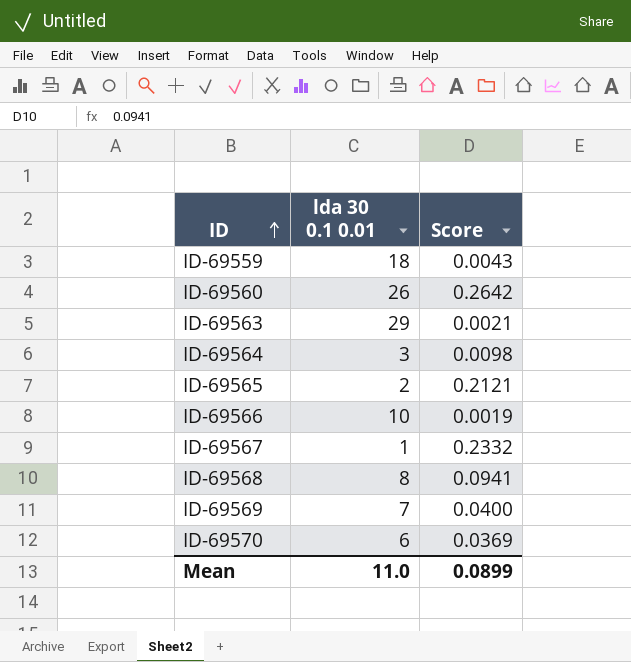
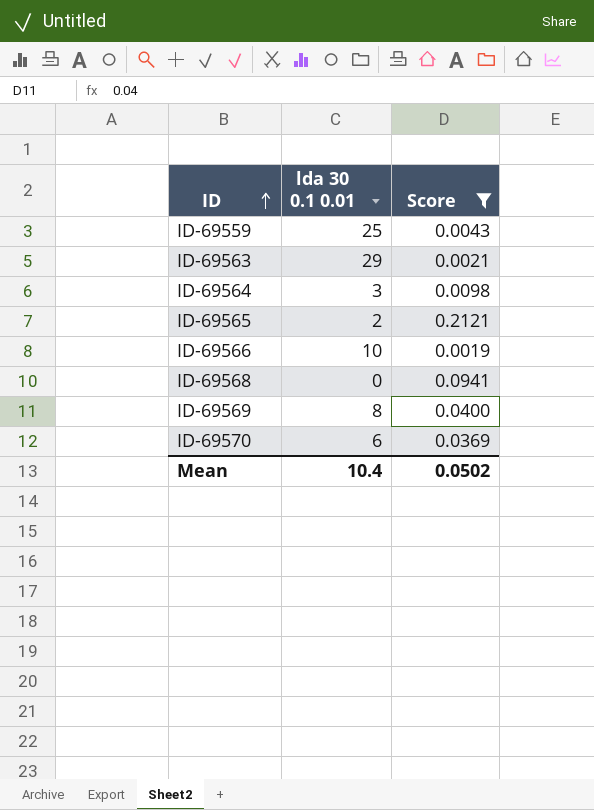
filter: none -> Score <= 0.2121
ID-69559 | lda 30 0.1 0.01: 18 -> 25
ID-69568 | lda 30 0.1 0.01: 8 -> 0
ID-69569 | lda 30 0.1 0.01: 7 -> 8
Mean | lda 30 0.1 0.01: 11.0 -> 10.4
Mean | Score: 0.0899 -> 0.0502

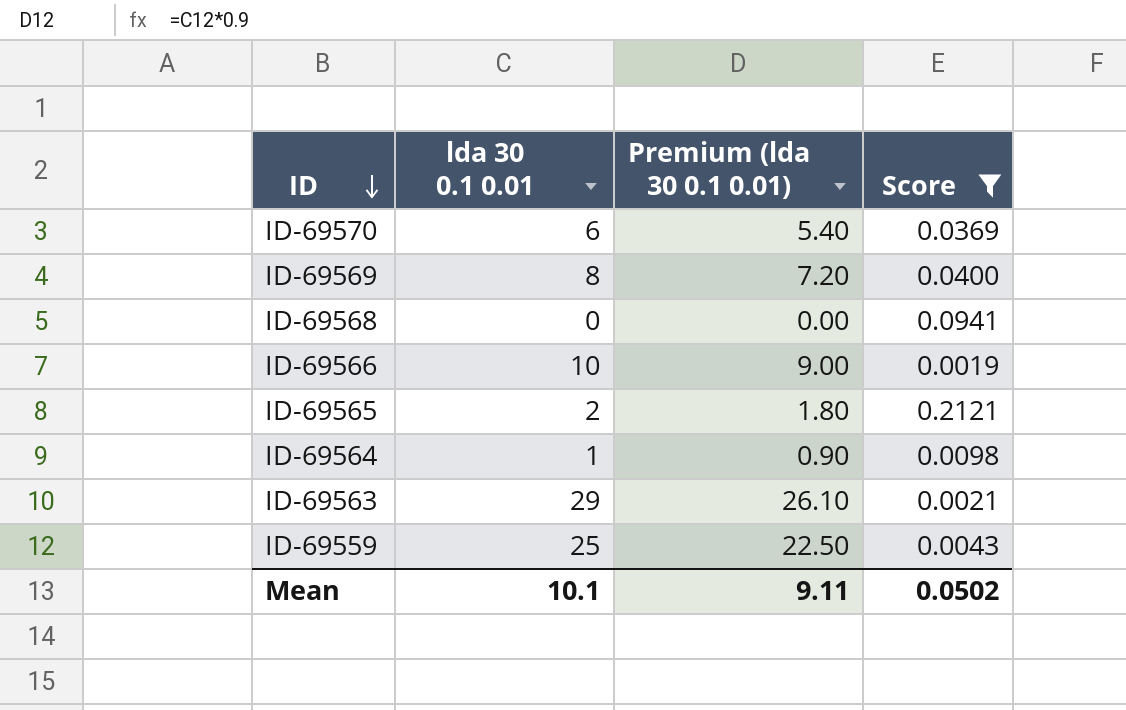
row order: ID ascending -> ID descending
column Premium (lda 30 0.1 0.01) | formula: none -> [lda 30 0.1 0.01] * 0.9
ID-69564 | lda 30 0.1 0.01: 3 -> 1
Mean | lda 30 0.1 0.01: 10.4 -> 10.1

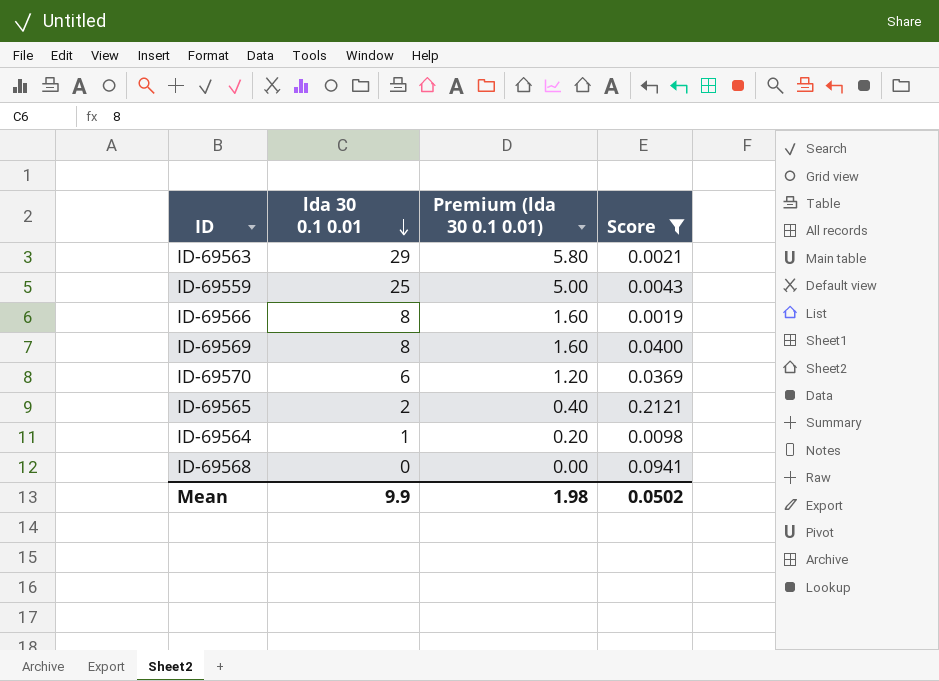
row order: ID descending -> lda 30 0.1 0.01 descending
column Premium (lda 30 0.1 0.01) | formula: [lda 30 0.1 0.01] * 0.9 -> [lda 30 0.1 0.01] * 0.2
ID-69566 | lda 30 0.1 0.01: 10 -> 8
Mean | lda 30 0.1 0.01: 10.1 -> 9.9
Mean | Premium (lda 30 0.1 0.01): 9.11 -> 1.98

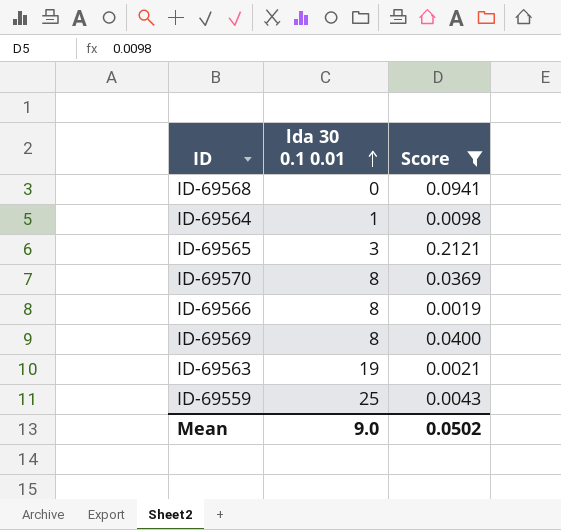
row order: lda 30 0.1 0.01 descending -> lda 30 0.1 0.01 ascending
column Premium (lda 30 0.1 0.01) | formula: [lda 30 0.1 0.01] * 0.2 -> none
ID-69565 | lda 30 0.1 0.01: 2 -> 3
ID-69570 | lda 30 0.1 0.01: 6 -> 8
ID-69563 | lda 30 0.1 0.01: 29 -> 19
Mean | lda 30 0.1 0.01: 9.9 -> 9.0

